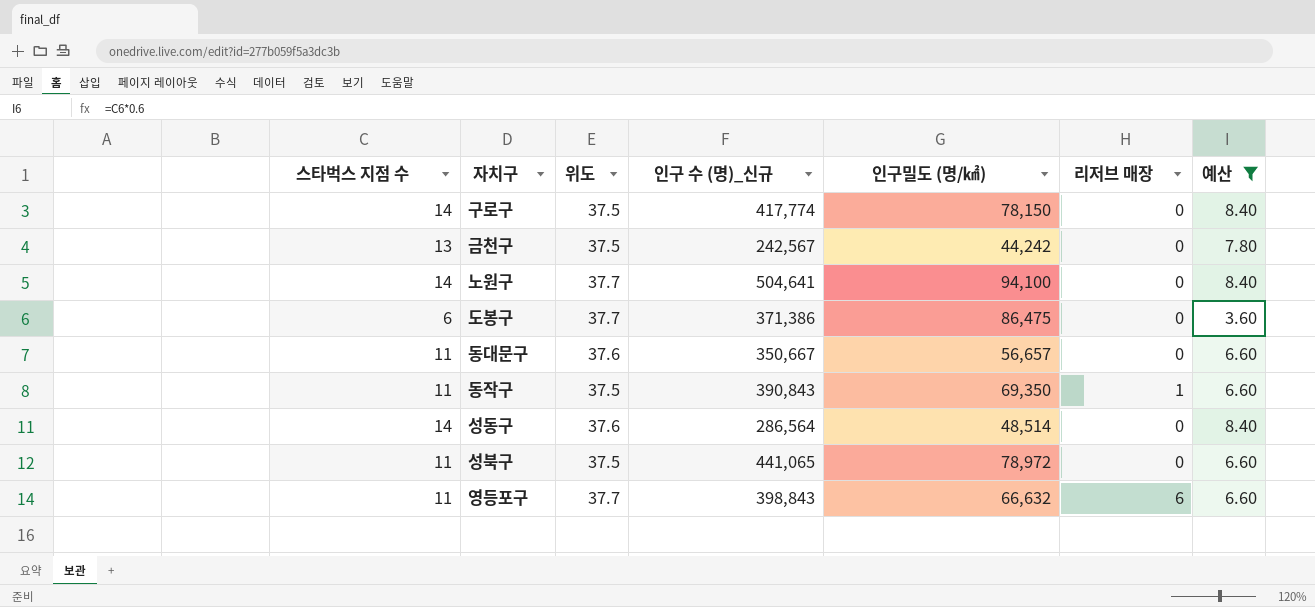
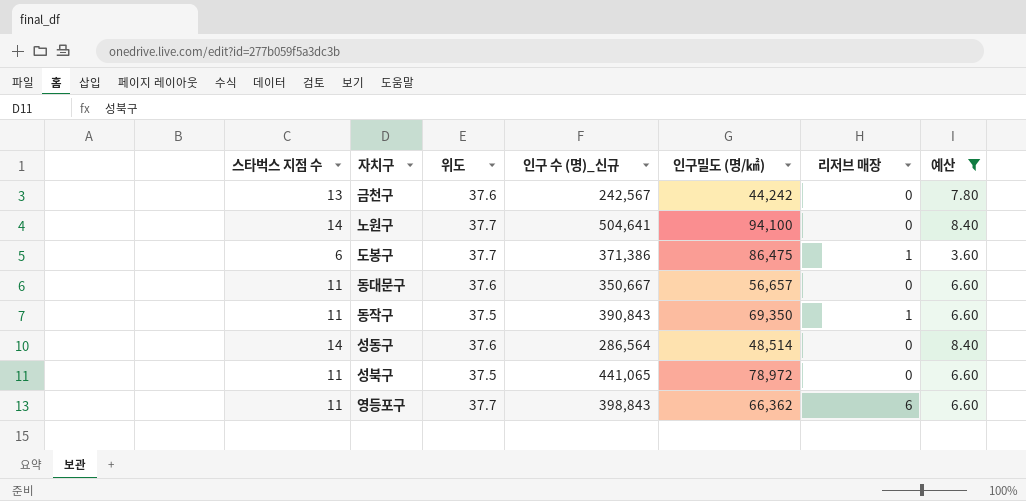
row 구로구: 14 | 37.5 | 417,774 | 78,150 | 0 | 8.40 -> none
금천구 | 위도: 37.5 -> 37.6
도봉구 | 리저브 매장: 0 -> 1
영등포구 | 인구밀도 (명/㎢): 66,632 -> 66,362

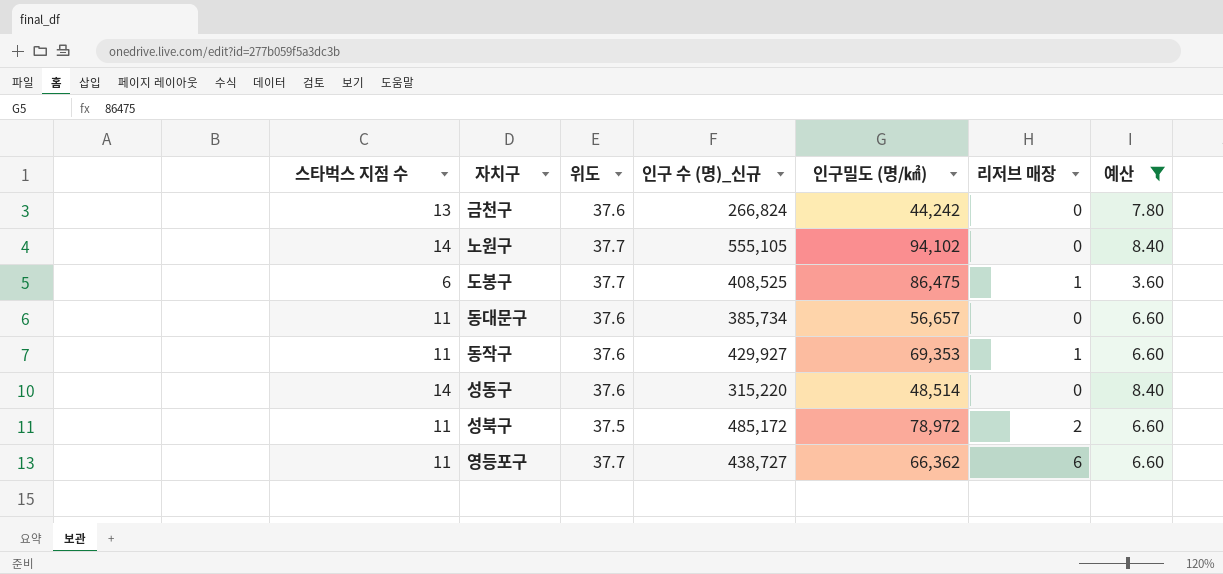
금천구 | 인구 수 (명)_신규: 242,567 -> 266,824
노원구 | 인구 수 (명)_신규: 504,641 -> 555,105
노원구 | 인구밀도 (명/㎢): 94,100 -> 94,102
도봉구 | 인구 수 (명)_신규: 371,386 -> 408,525
동대문구 | 인구 수 (명)_신규: 350,667 -> 385,734
동작구 | 위도: 37.5 -> 37.6
동작구 | 인구 수 (명)_신규: 390,843 -> 429,927
동작구 | 인구밀도 (명/㎢): 69,350 -> 69,353
성동구 | 인구 수 (명)_신규: 286,564 -> 315,220
성북구 | 인구 수 (명)_신규: 441,065 -> 485,172
성북구 | 리저브 매장: 0 -> 2
영등포구 | 인구 수 (명)_신규: 398,843 -> 438,727

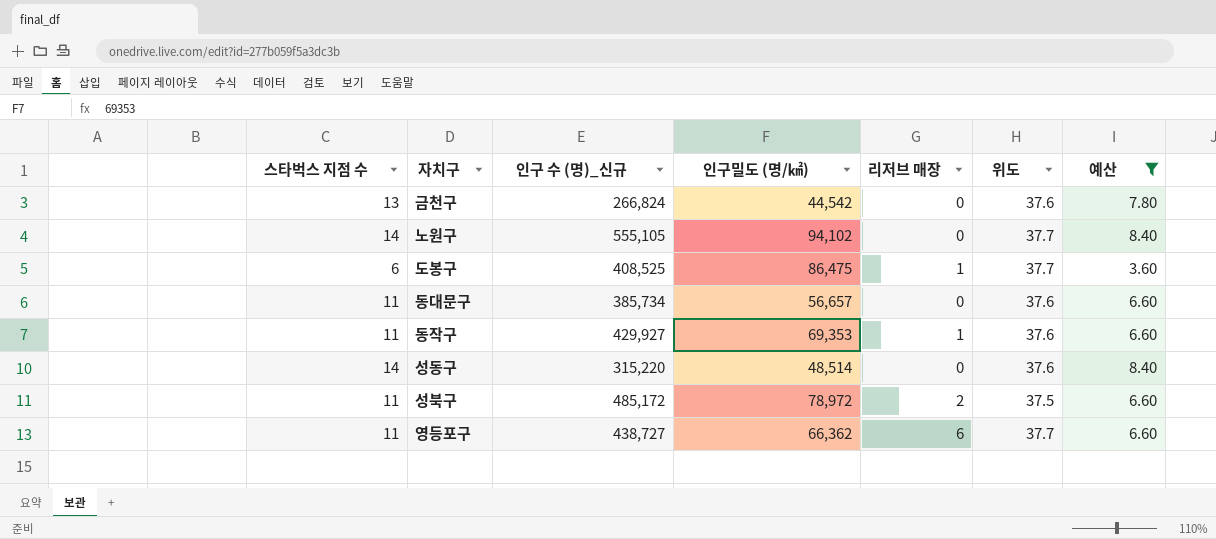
column 위도 | position: 3 -> 6
금천구 | 인구밀도 (명/㎢): 44,242 -> 44,542

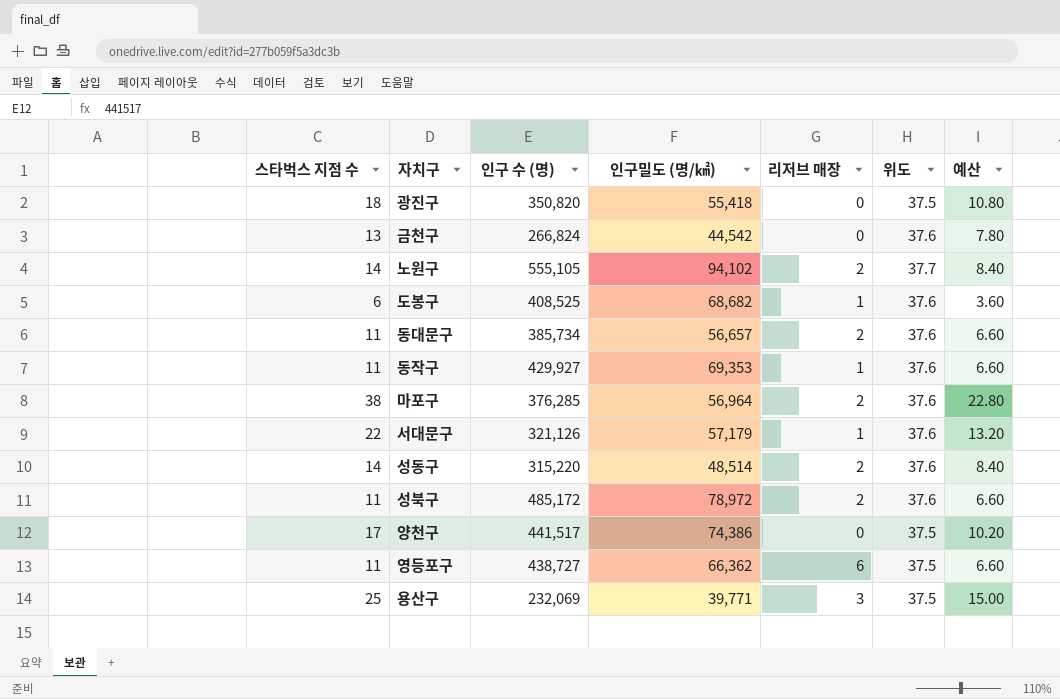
filter: 예산 <= 8.40 -> none
column name: 인구 수 (명)_신규 -> 인구 수 (명)
노원구 | 리저브 매장: 0 -> 2
도봉구 | 인구밀도 (명/㎢): 86,475 -> 68,682
도봉구 | 위도: 37.7 -> 37.6
동대문구 | 리저브 매장: 0 -> 2
성동구 | 리저브 매장: 0 -> 2
성북구 | 위도: 37.5 -> 37.6
영등포구 | 위도: 37.7 -> 37.5

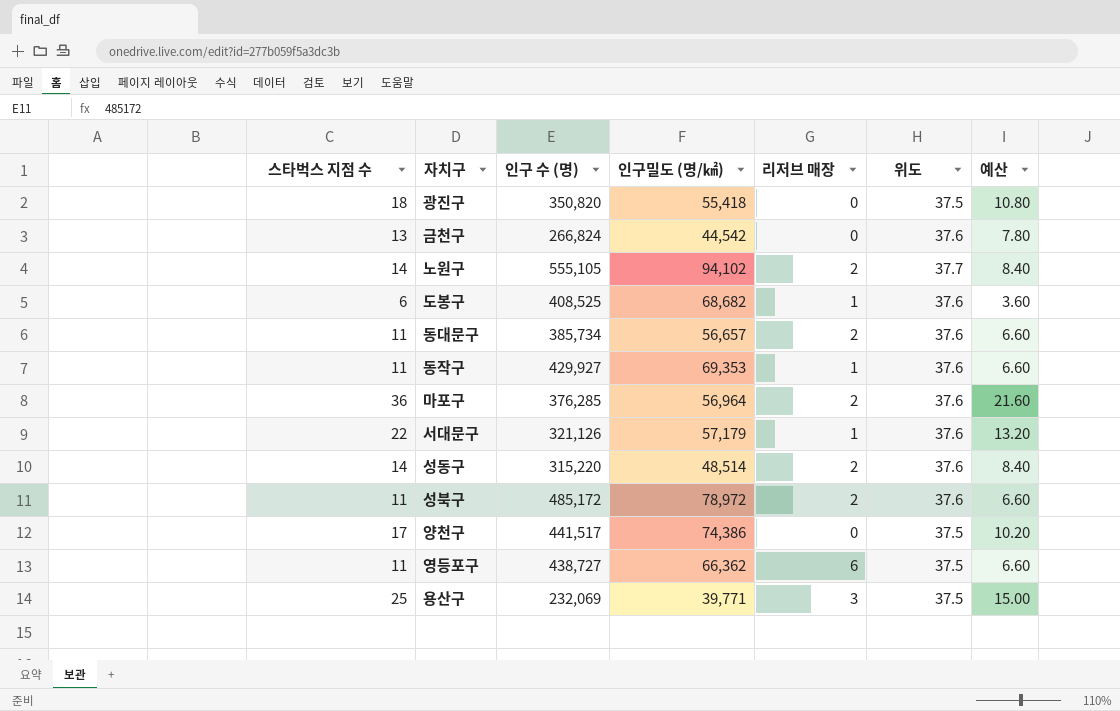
마포구 | 스타벅스 지점 수: 38 -> 36
마포구 | 예산: 22.80 -> 21.60

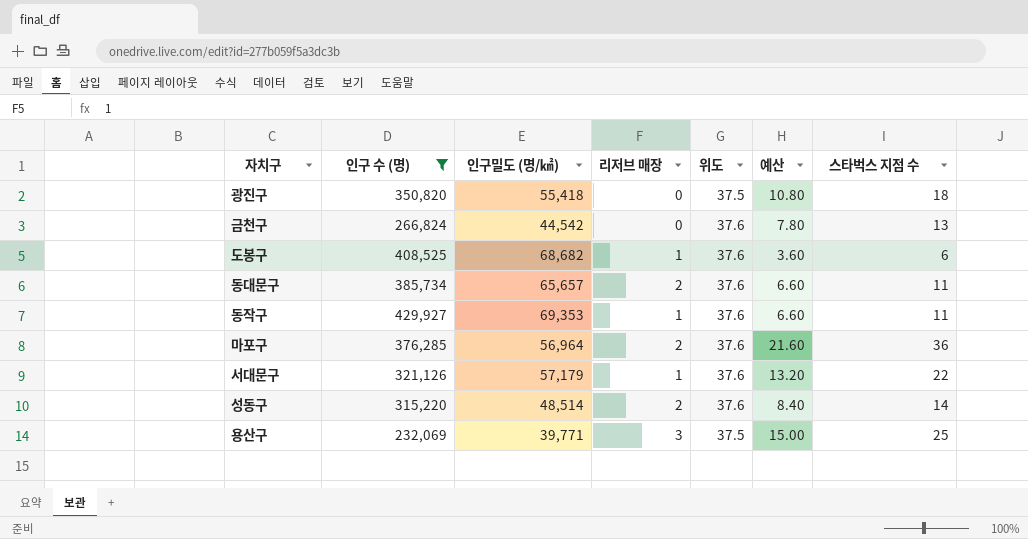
filter: none -> 인구 수 (명) <= 429,927
column 스타벅스 지점 수 | position: 1 -> 7
동대문구 | 인구밀도 (명/㎢): 56,657 -> 65,657

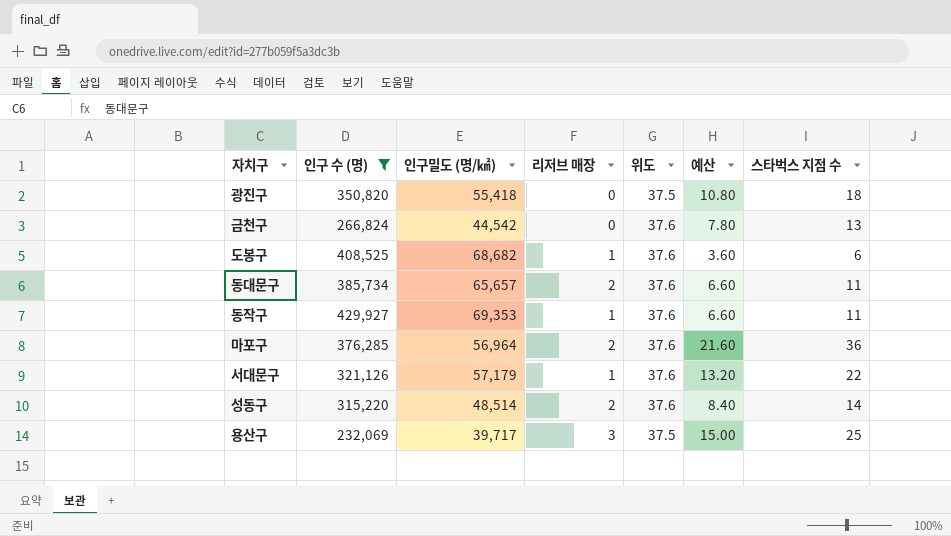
용산구 | 인구밀도 (명/㎢): 39,771 -> 39,717

